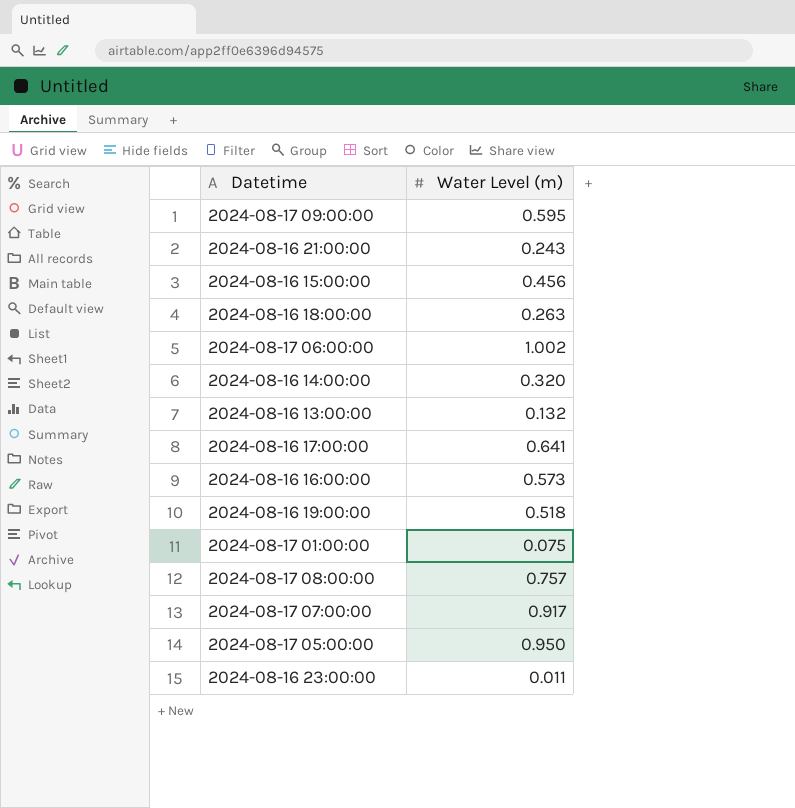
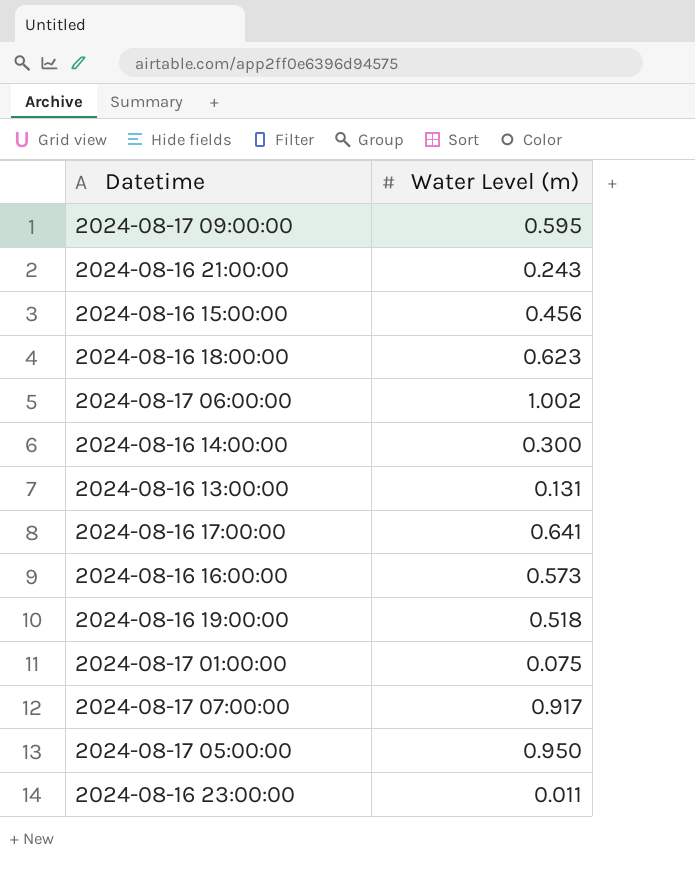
row 2024-08-17 08:00:00: 0.757 -> none
2024-08-16 18:00:00 | Water Level (m): 0.263 -> 0.623
2024-08-16 14:00:00 | Water Level (m): 0.320 -> 0.300
2024-08-16 13:00:00 | Water Level (m): 0.132 -> 0.131

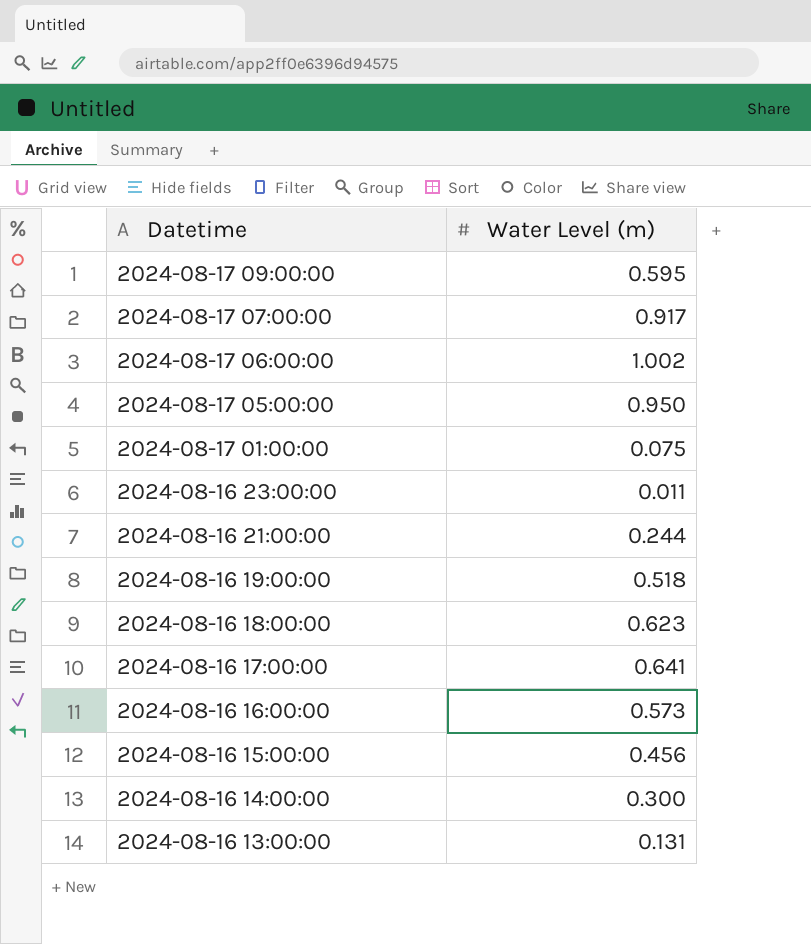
row order: none -> Datetime descending
2024-08-16 21:00:00 | Water Level (m): 0.243 -> 0.244

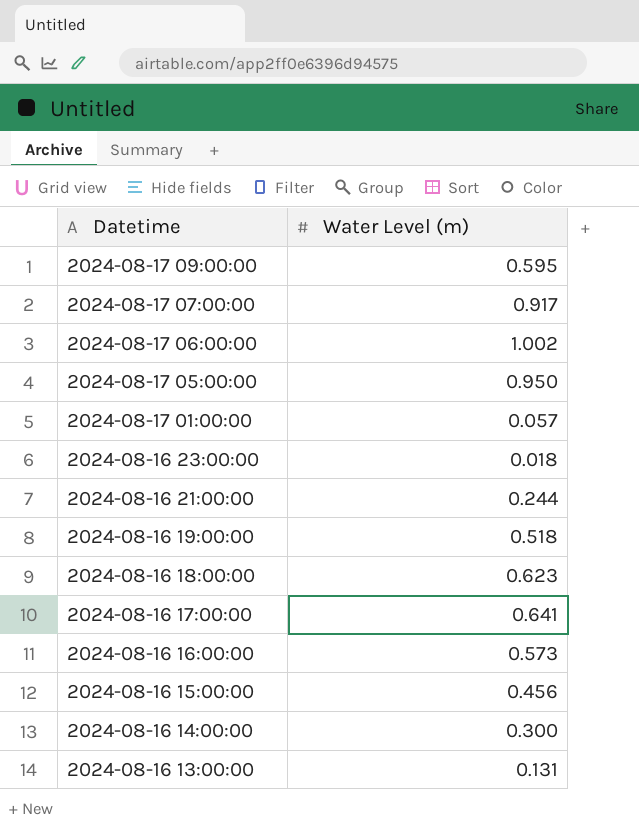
2024-08-17 01:00:00 | Water Level (m): 0.075 -> 0.057
2024-08-16 23:00:00 | Water Level (m): 0.011 -> 0.018

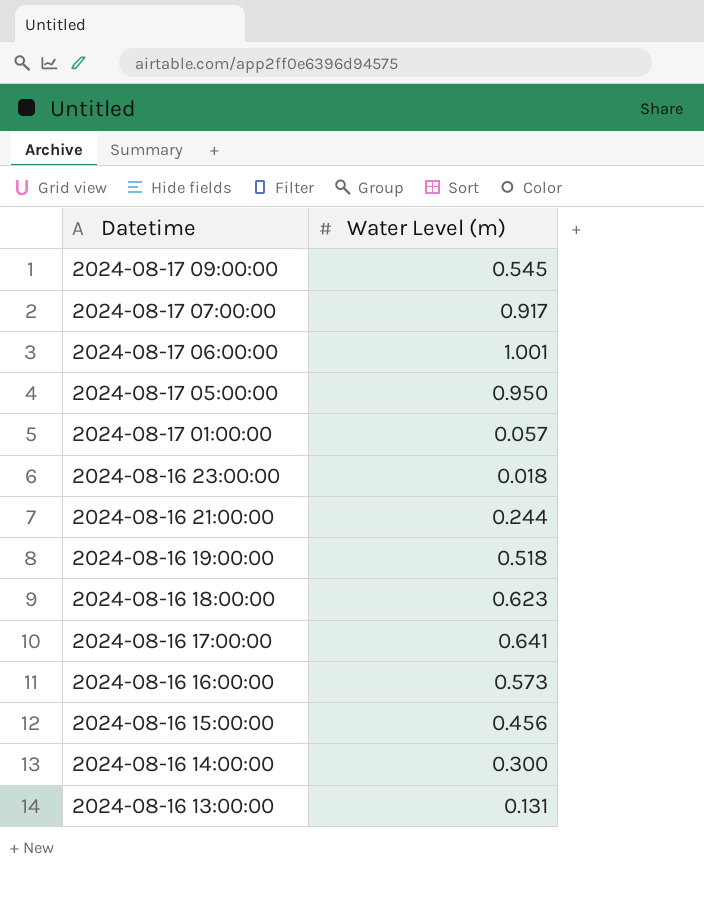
2024-08-17 09:00:00 | Water Level (m): 0.595 -> 0.545
2024-08-17 06:00:00 | Water Level (m): 1.002 -> 1.001

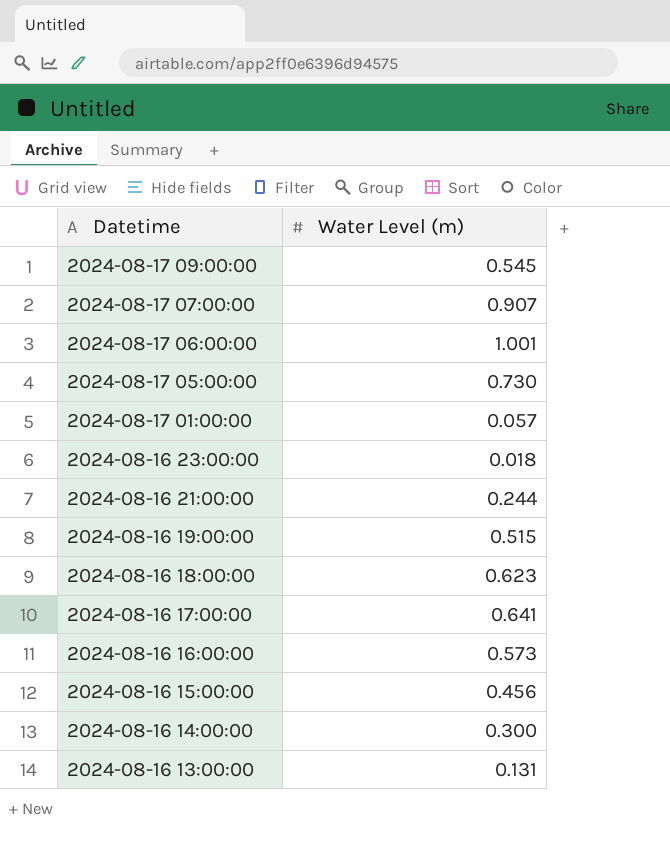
2024-08-17 07:00:00 | Water Level (m): 0.917 -> 0.907
2024-08-17 05:00:00 | Water Level (m): 0.950 -> 0.730
2024-08-16 19:00:00 | Water Level (m): 0.518 -> 0.515

